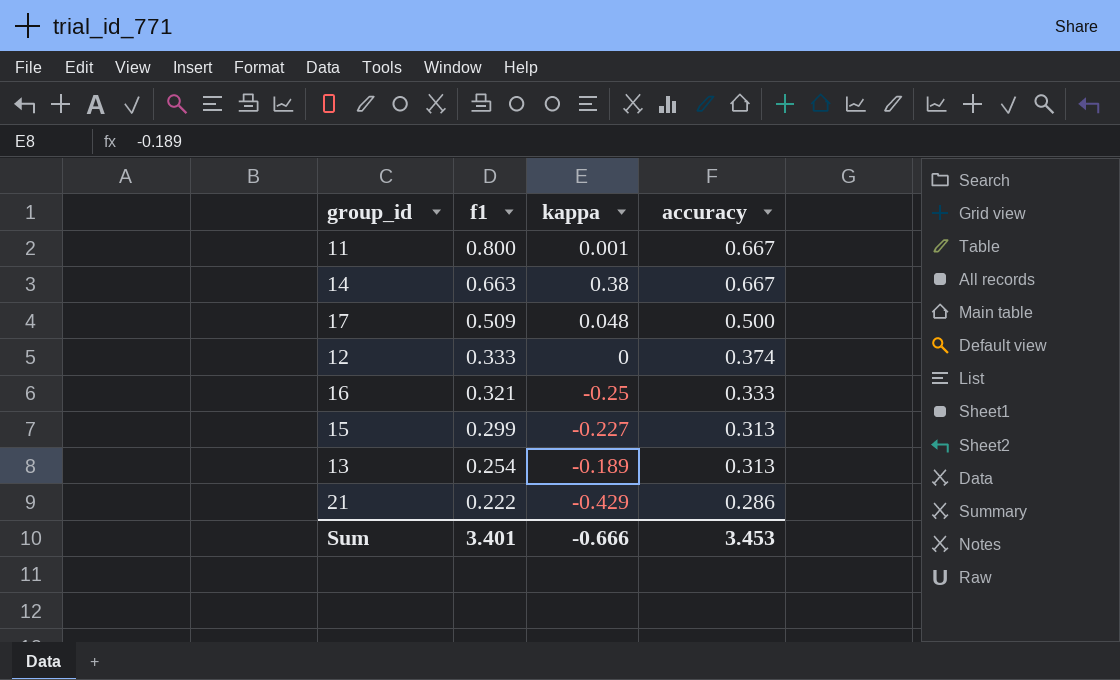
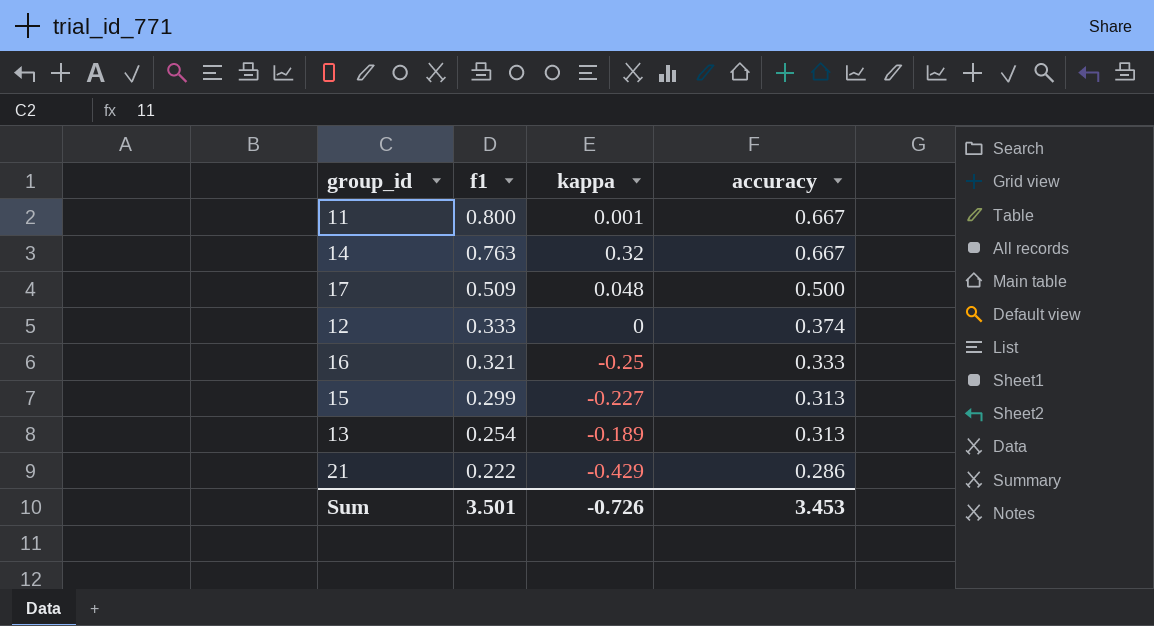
14 | f1: 0.663 -> 0.763
14 | kappa: 0.38 -> 0.32
Sum | f1: 3.401 -> 3.501
Sum | kappa: -0.666 -> -0.726

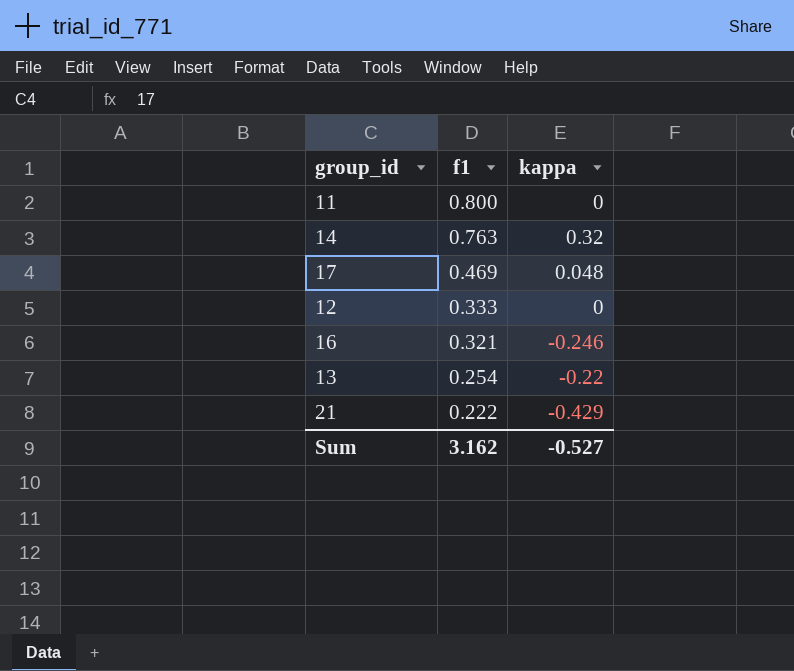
column accuracy | position: 4 -> none
row 15: 0.299 | -0.227 | 0.313 -> none
11 | kappa: 0.001 -> 0
17 | f1: 0.509 -> 0.469
16 | kappa: -0.25 -> -0.246
13 | kappa: -0.189 -> -0.22
Sum | f1: 3.501 -> 3.162
Sum | kappa: -0.726 -> -0.527

